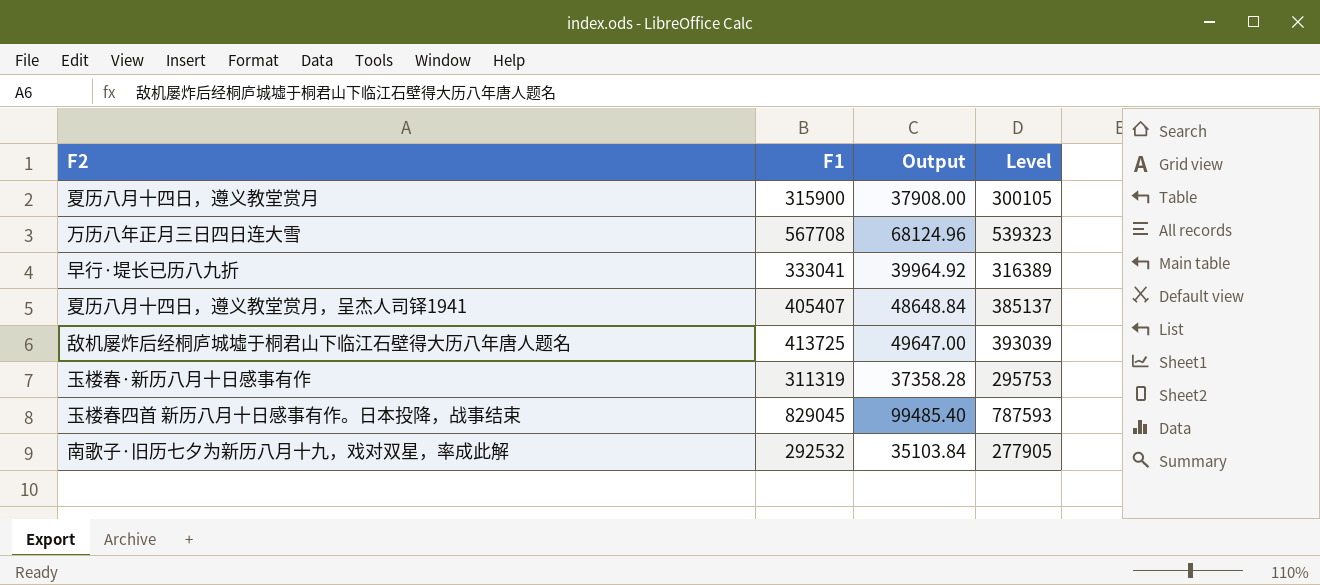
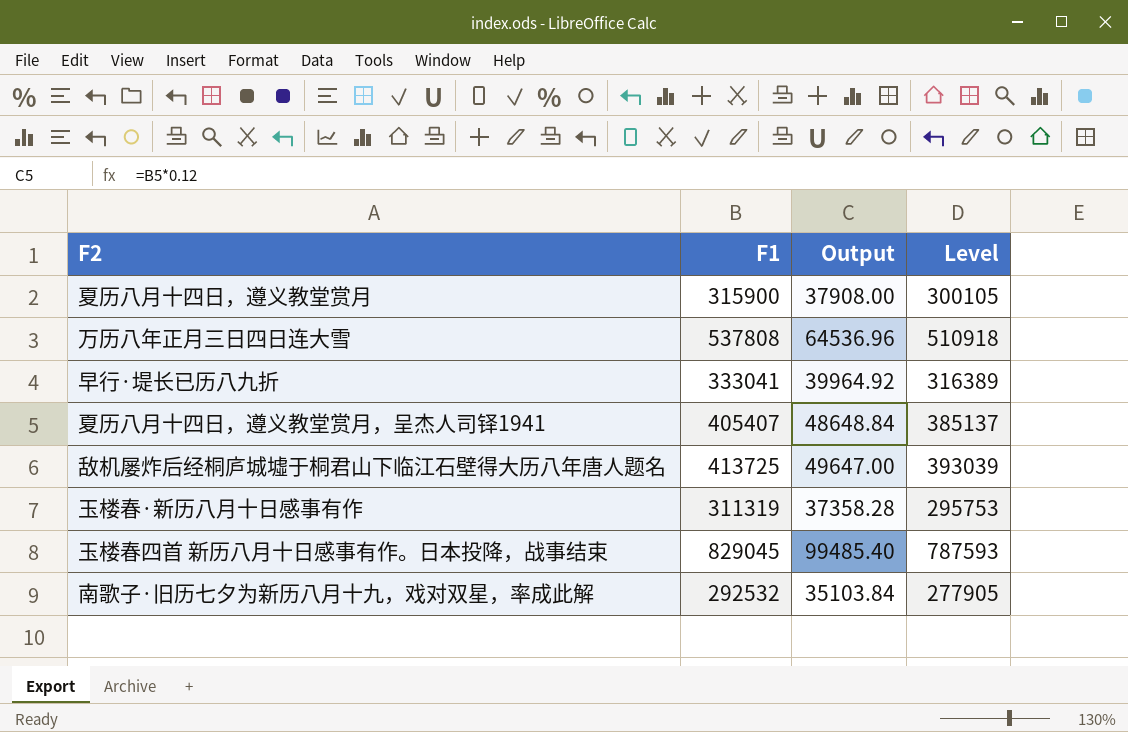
万历八年正月三日四日连大雪 | F1: 567708 -> 537808
万历八年正月三日四日连大雪 | Output: 68124.96 -> 64536.96
万历八年正月三日四日连大雪 | Level: 539323 -> 510918

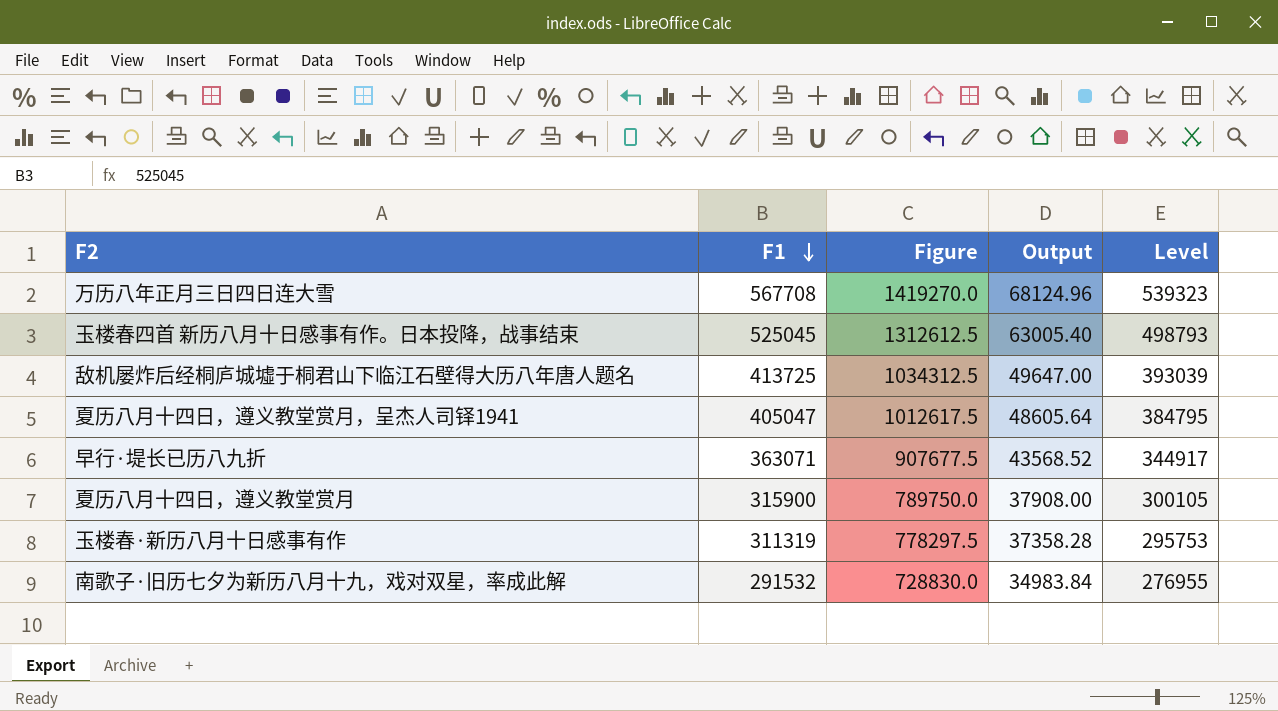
row order: none -> F1 descending
column Figure | formula: none -> [F1] * 2.5
万历八年正月三日四日连大雪 | F1: 537808 -> 567708
万历八年正月三日四日连大雪 | Output: 64536.96 -> 68124.96
万历八年正月三日四日连大雪 | Level: 510918 -> 539323
玉楼春四首 新历八月十日感事有作。日本投降，战事结束 | F1: 829045 -> 525045
玉楼春四首 新历八月十日感事有作。日本投降，战事结束 | Output: 99485.40 -> 63005.40
玉楼春四首 新历八月十日感事有作。日本投降，战事结束 | Level: 787593 -> 498793
夏历八月十四日，遵义教堂赏月，呈杰人司铎1941 | F1: 405407 -> 405047
夏历八月十四日，遵义教堂赏月，呈杰人司铎1941 | Output: 48648.84 -> 48605.64
夏历八月十四日，遵义教堂赏月，呈杰人司铎1941 | Level: 385137 -> 384795
早行·堤长已历八九折 | F1: 333041 -> 363071
早行·堤长已历八九折 | Output: 39964.92 -> 43568.52
早行·堤长已历八九折 | Level: 316389 -> 344917
南歌子·旧历七夕为新历八月十九，戏对双星，率成此解 | F1: 292532 -> 291532
南歌子·旧历七夕为新历八月十九，戏对双星，率成此解 | Output: 35103.84 -> 34983.84
南歌子·旧历七夕为新历八月十九，戏对双星，率成此解 | Level: 277905 -> 276955

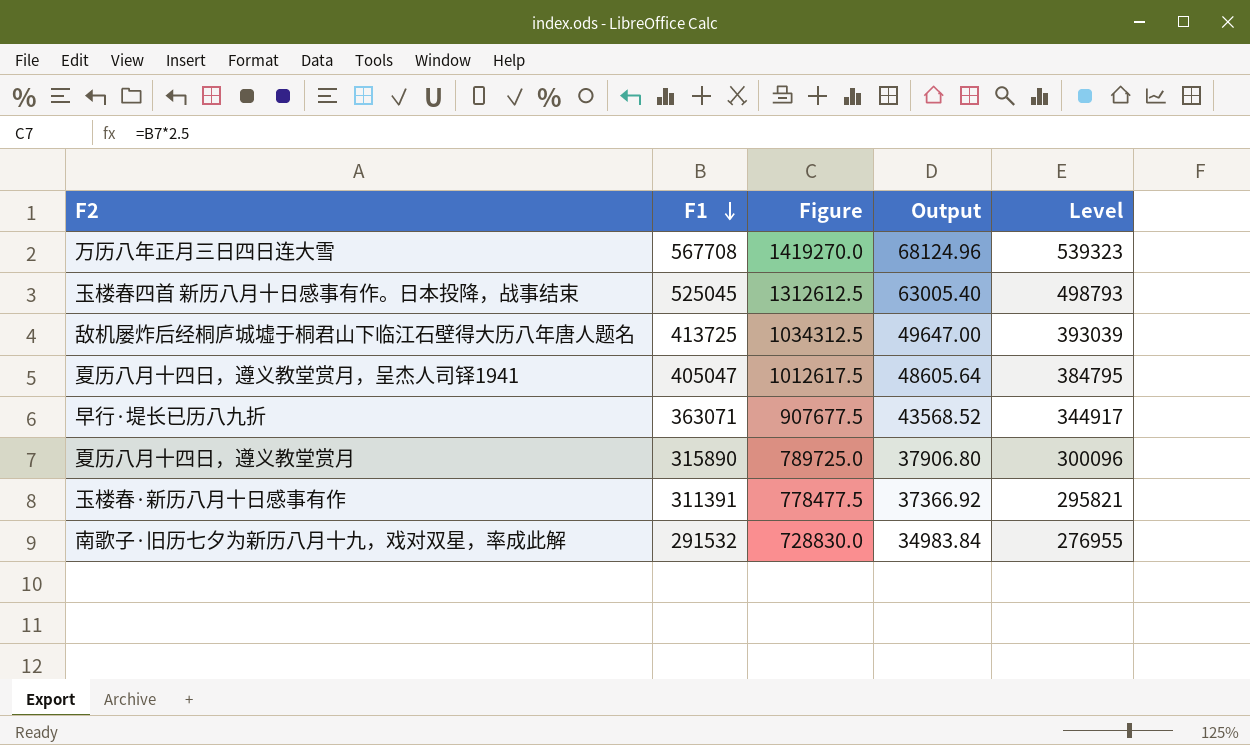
夏历八月十四日，遵义教堂赏月 | F1: 315900 -> 315890
夏历八月十四日，遵义教堂赏月 | Figure: 789750.0 -> 789725.0
夏历八月十四日，遵义教堂赏月 | Output: 37908.00 -> 37906.80
夏历八月十四日，遵义教堂赏月 | Level: 300105 -> 300096
玉楼春·新历八月十日感事有作 | F1: 311319 -> 311391
玉楼春·新历八月十日感事有作 | Figure: 778297.5 -> 778477.5
玉楼春·新历八月十日感事有作 | Output: 37358.28 -> 37366.92
玉楼春·新历八月十日感事有作 | Level: 295753 -> 295821

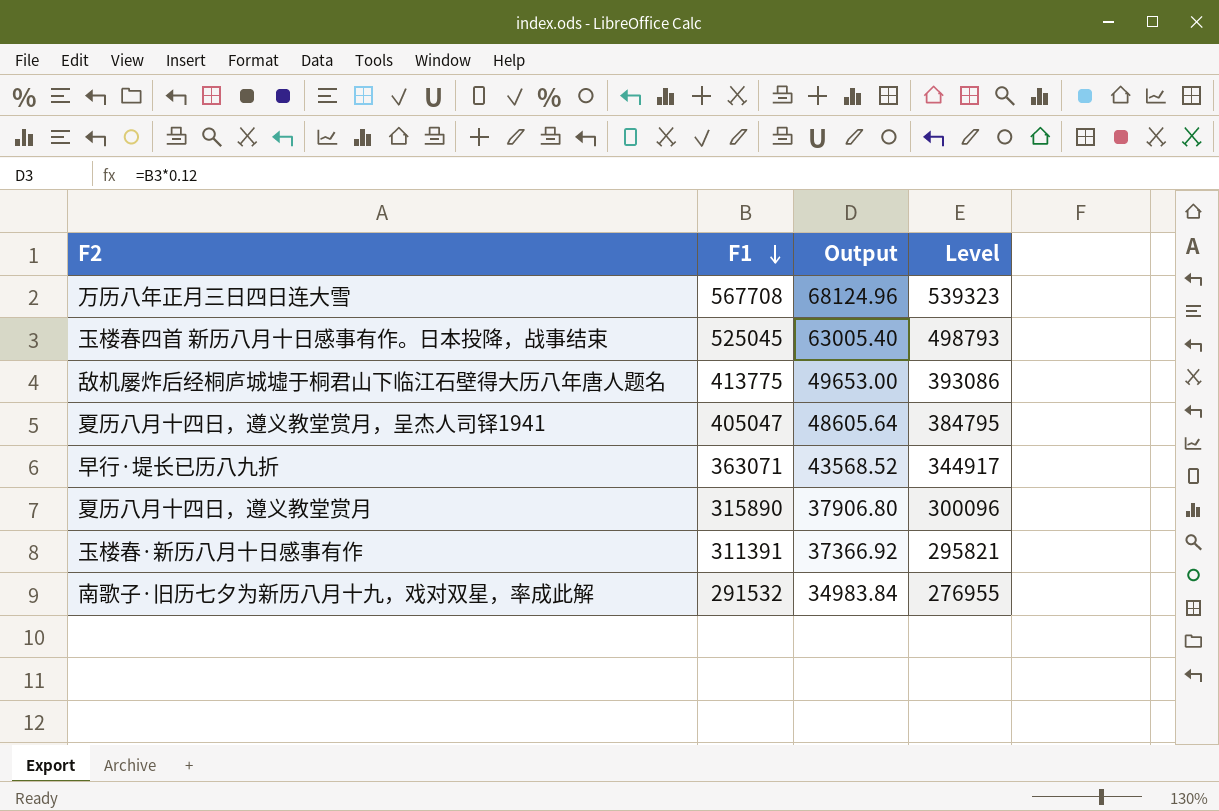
column Figure | formula: [F1] * 2.5 -> none
敌机屡炸后经桐庐城墟于桐君山下临江石壁得大历八年唐人题名 | F1: 413725 -> 413775
敌机屡炸后经桐庐城墟于桐君山下临江石壁得大历八年唐人题名 | Output: 49647.00 -> 49653.00
敌机屡炸后经桐庐城墟于桐君山下临江石壁得大历八年唐人题名 | Level: 393039 -> 393086

